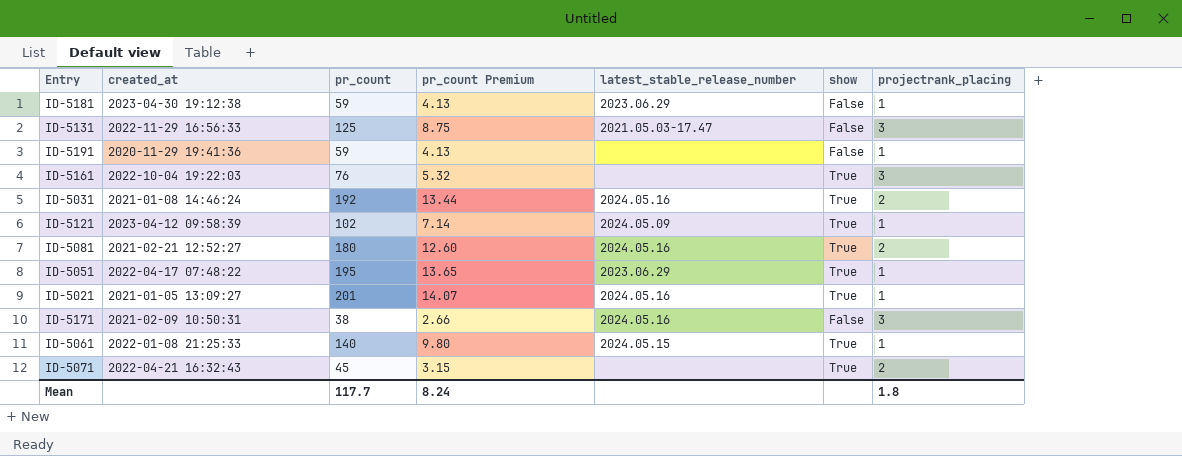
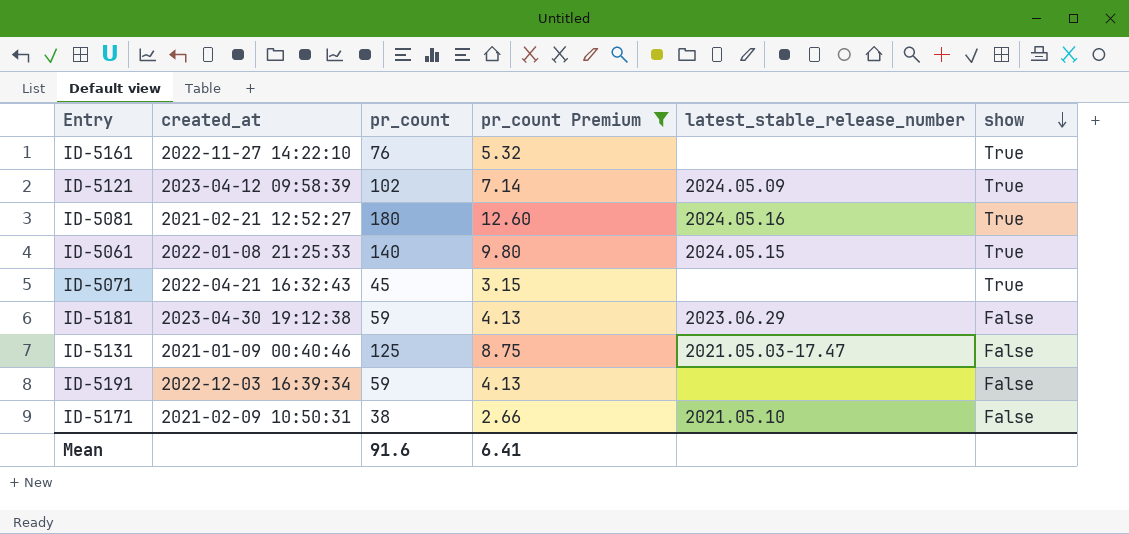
filter: none -> pr_count Premium <= 12.60
row order: none -> show descending
column projectrank_placing | position: 7 -> none
ID-5161 | created_at: 2022-10-04 19:22:03 -> 2022-11-27 14:22:10
ID-5131 | created_at: 2022-11-29 16:56:33 -> 2021-01-09 00:40:46
ID-5191 | created_at: 2020-11-29 19:41:36 -> 2022-12-03 16:39:34
ID-5171 | latest_stable_release_number: 2024.05.16 -> 2021.05.10
Mean | pr_count: 117.7 -> 91.6
Mean | pr_count Premium: 8.24 -> 6.41

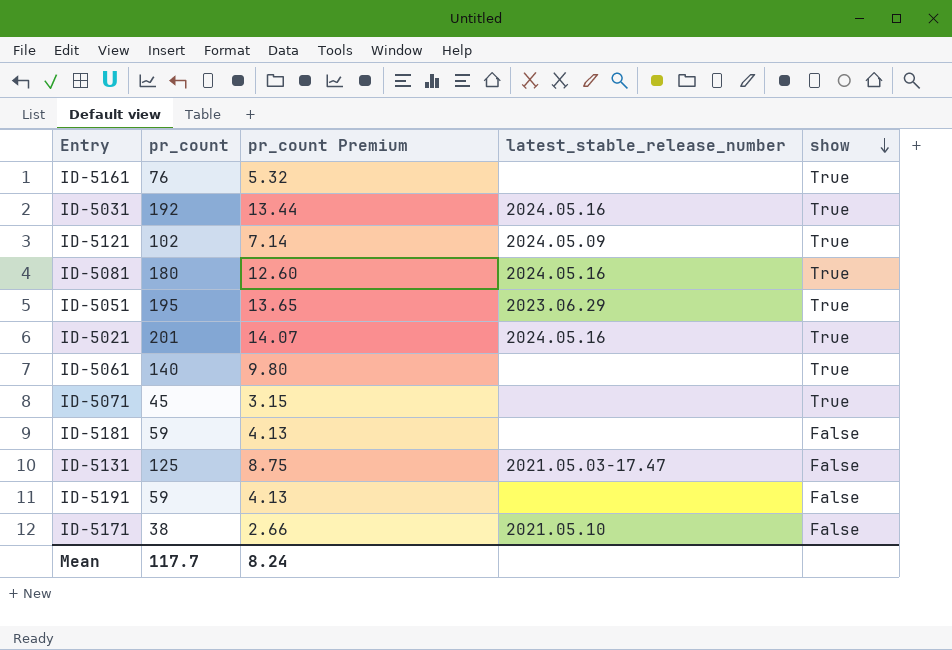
filter: pr_count Premium <= 12.60 -> none
column created_at | position: 2 -> none
ID-5061 | latest_stable_release_number: 2024.05.15 -> none
ID-5181 | latest_stable_release_number: 2023.06.29 -> none
Mean | pr_count: 91.6 -> 117.7
Mean | pr_count Premium: 6.41 -> 8.24

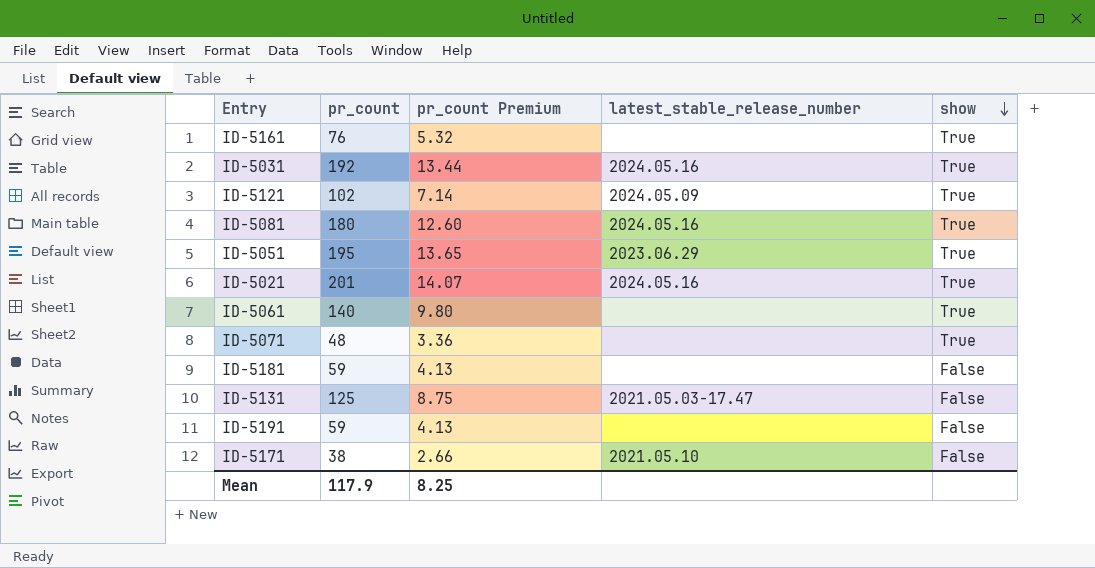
ID-5071 | pr_count: 45 -> 48
ID-5071 | pr_count Premium: 3.15 -> 3.36
Mean | pr_count: 117.7 -> 117.9
Mean | pr_count Premium: 8.24 -> 8.25

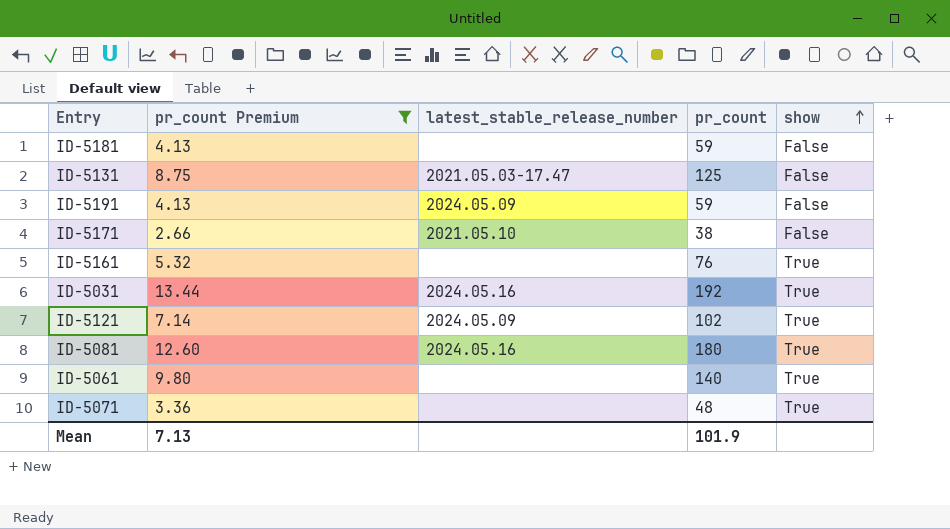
filter: none -> pr_count Premium <= 13.44
row order: show descending -> show ascending
column pr_count | position: 2 -> 4
ID-5191 | latest_stable_release_number: none -> 2024.05.09
Mean | pr_count Premium: 8.25 -> 7.13
Mean | pr_count: 117.9 -> 101.9

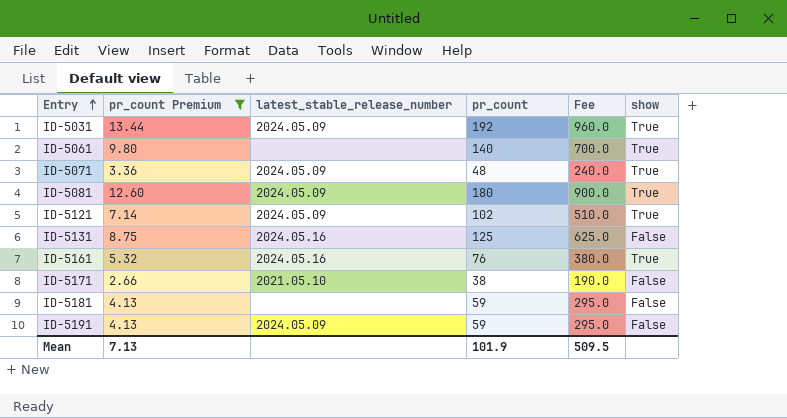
row order: show ascending -> Entry ascending
column Fee | formula: none -> [pr_count] * 5
ID-5031 | latest_stable_release_number: 2024.05.16 -> 2024.05.09
ID-5071 | latest_stable_release_number: none -> 2024.05.09
ID-5081 | latest_stable_release_number: 2024.05.16 -> 2024.05.09
ID-5131 | latest_stable_release_number: 2021.05.03-17.47 -> 2024.05.16
ID-5161 | latest_stable_release_number: none -> 2024.05.16

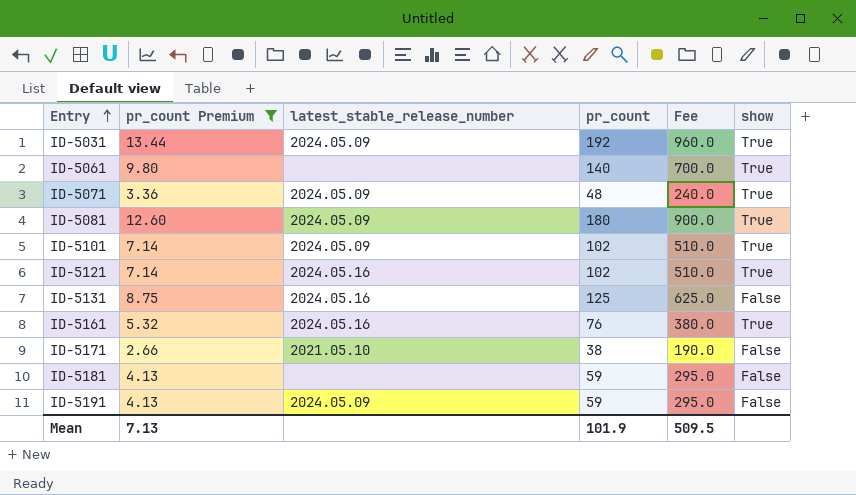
row ID-5101: none -> 7.14 | 2024.05.09 | 102 | 510.0 | True
ID-5121 | latest_stable_release_number: 2024.05.09 -> 2024.05.16

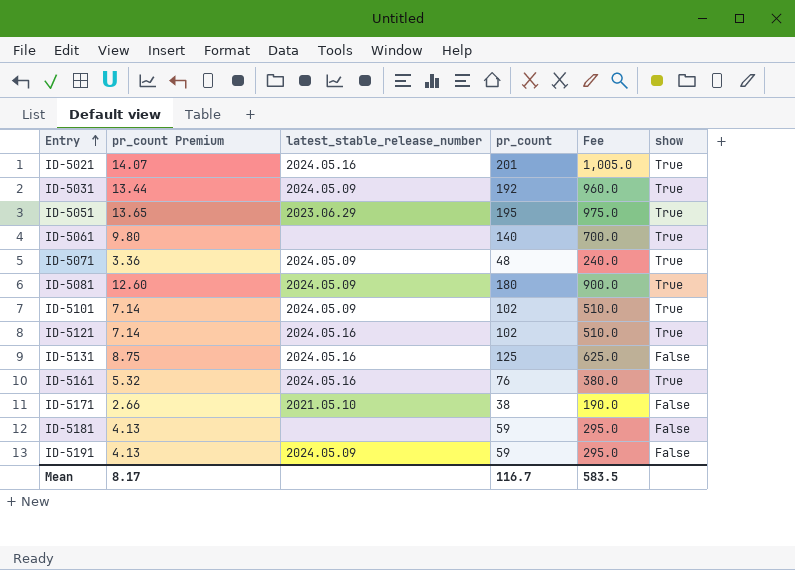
filter: pr_count Premium <= 13.44 -> none
Mean | pr_count Premium: 7.13 -> 8.17
Mean | pr_count: 101.9 -> 116.7
Mean | Fee: 509.5 -> 583.5

